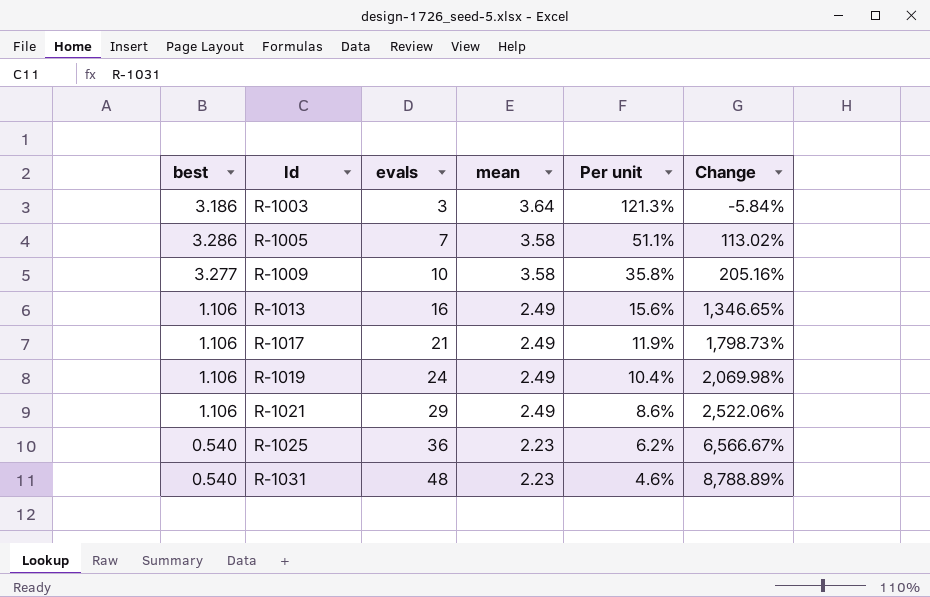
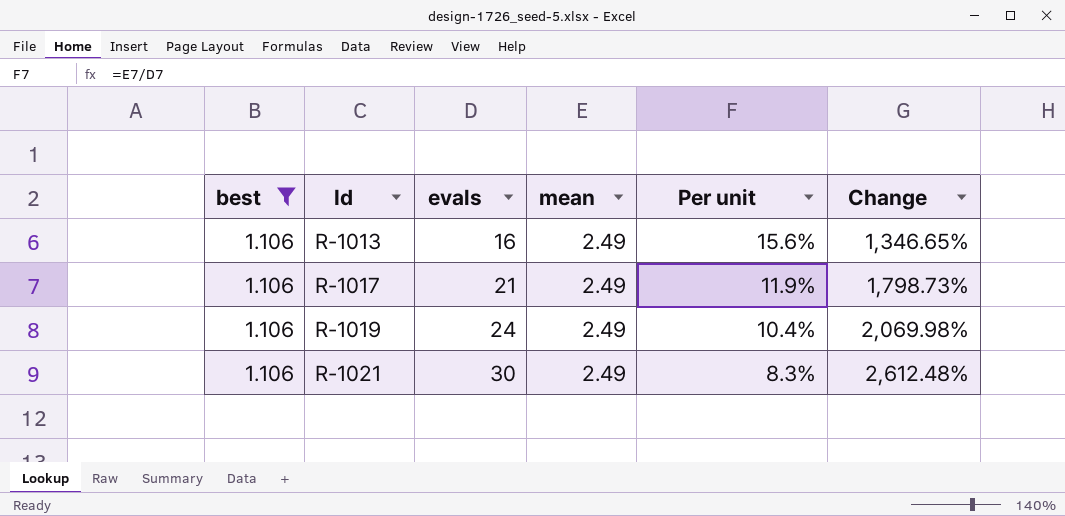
filter: none -> best = 1.106
R-1021 | evals: 29 -> 30
R-1021 | Per unit: 8.6% -> 8.3%
R-1021 | Change: 2,522.06% -> 2,612.48%

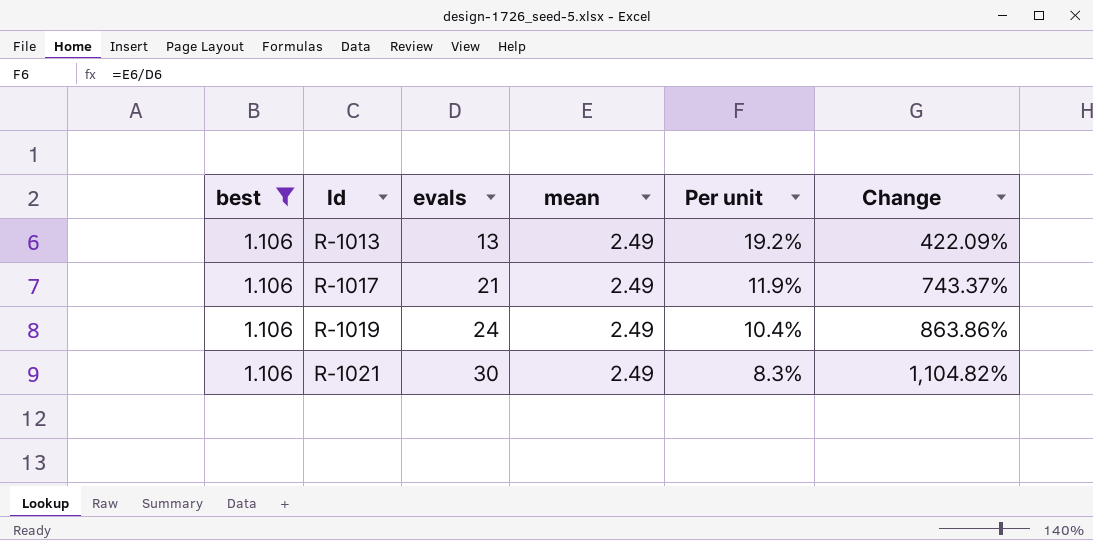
column Change | formula: ([evals] - [best]) / [best] -> ([evals] - [mean]) / [mean]
R-1013 | evals: 16 -> 13
R-1013 | Per unit: 15.6% -> 19.2%

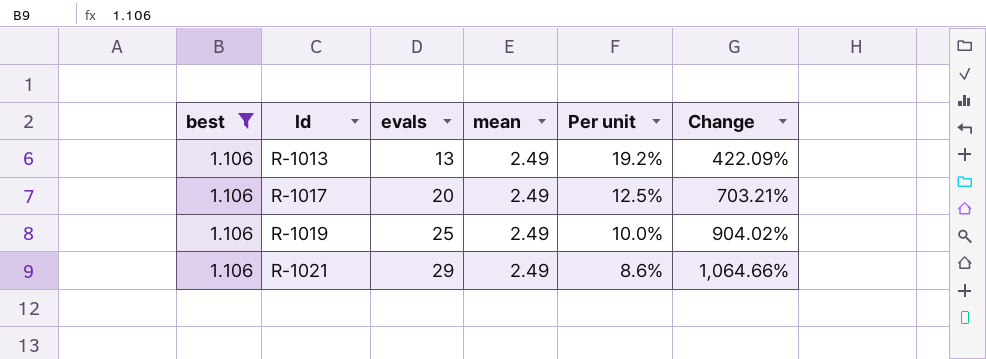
R-1017 | evals: 21 -> 20
R-1017 | Per unit: 11.9% -> 12.5%
R-1017 | Change: 743.37% -> 703.21%
R-1019 | evals: 24 -> 25
R-1019 | Per unit: 10.4% -> 10.0%
R-1019 | Change: 863.86% -> 904.02%
R-1021 | evals: 30 -> 29
R-1021 | Per unit: 8.3% -> 8.6%
R-1021 | Change: 1,104.82% -> 1,064.66%

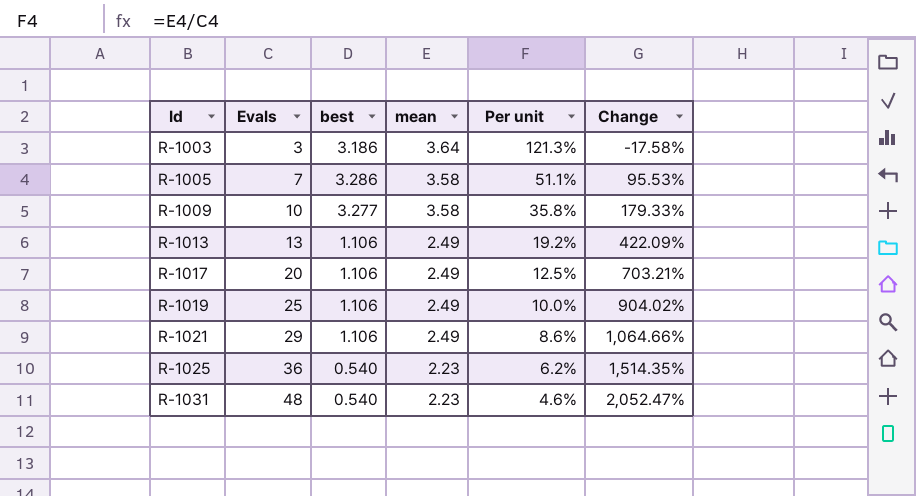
filter: best = 1.106 -> none
column name: evals -> Evals
column best | position: 1 -> 3

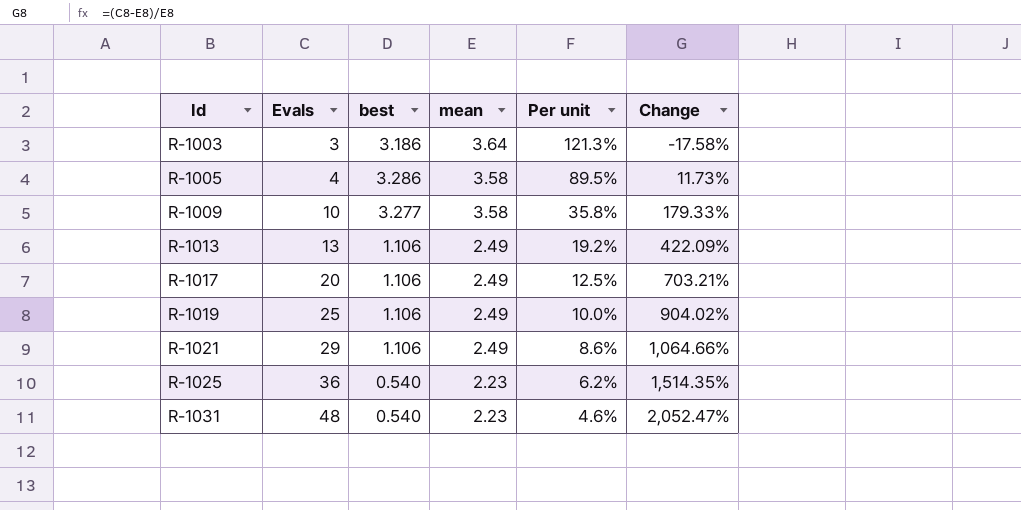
R-1005 | Evals: 7 -> 4
R-1005 | Per unit: 51.1% -> 89.5%
R-1005 | Change: 95.53% -> 11.73%

